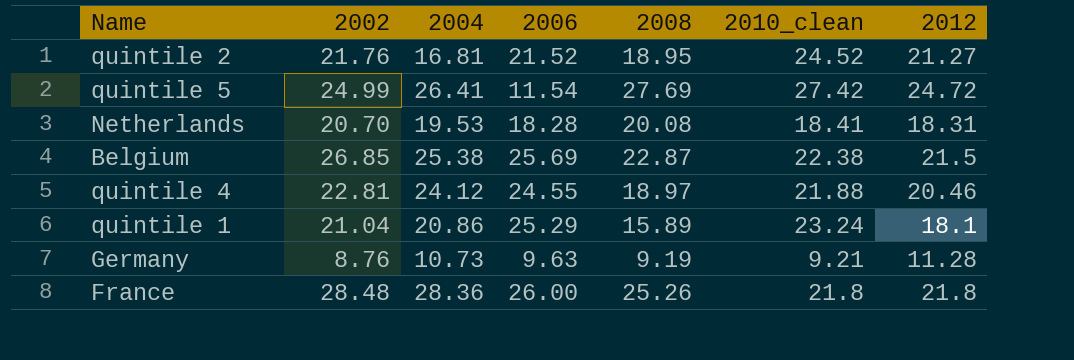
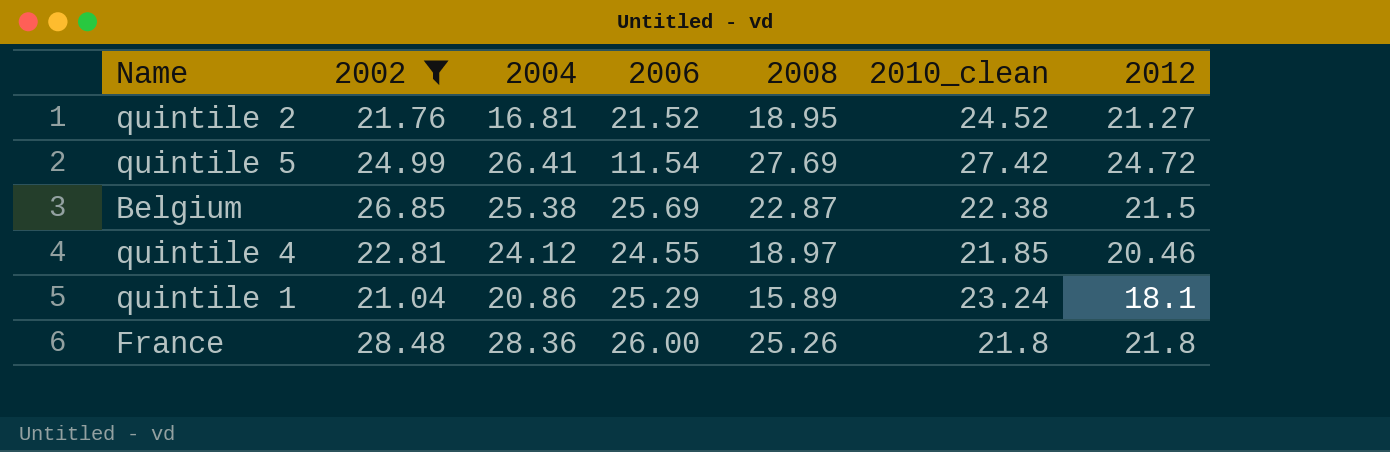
filter: none -> 2002 >= 21.04
quintile 4 | 2010_clean: 21.88 -> 21.85

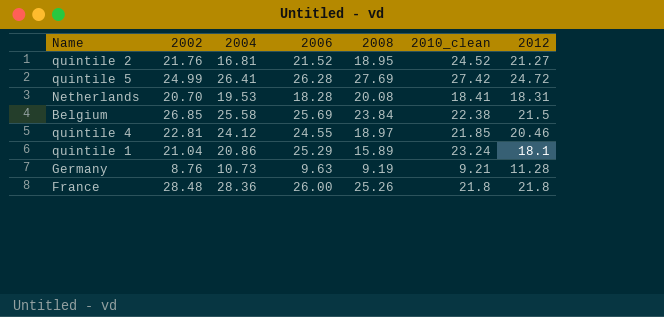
filter: 2002 >= 21.04 -> none
quintile 5 | 2006: 11.54 -> 26.28
Belgium | 2004: 25.38 -> 25.58
Belgium | 2008: 22.87 -> 23.84

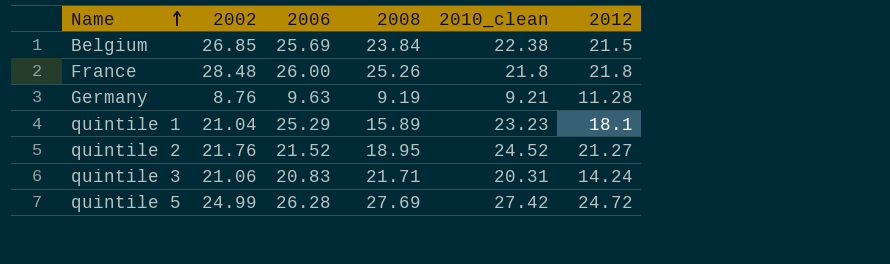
row order: none -> Name ascending
column 2004 | position: 3 -> none
row Netherlands: 20.70 | 19.53 | 18.28 | 20.08 | 18.41 | 18.31 -> none
row quintile 4: 22.81 | 24.12 | 24.55 | 18.97 | 21.85 | 20.46 -> none
quintile 1 | 2010_clean: 23.24 -> 23.23
row quintile 3: none -> 21.06 | 20.83 | 21.71 | 20.31 | 14.24

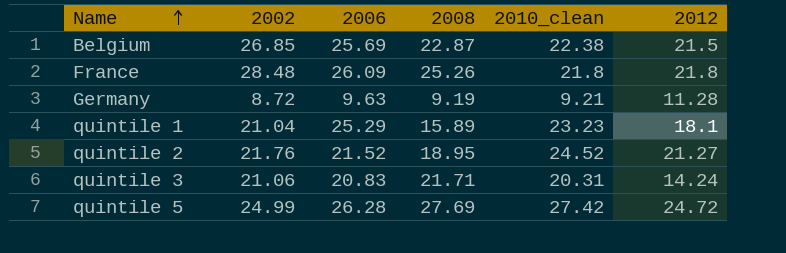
Belgium | 2008: 23.84 -> 22.87
France | 2006: 26.00 -> 26.09
Germany | 2002: 8.76 -> 8.72

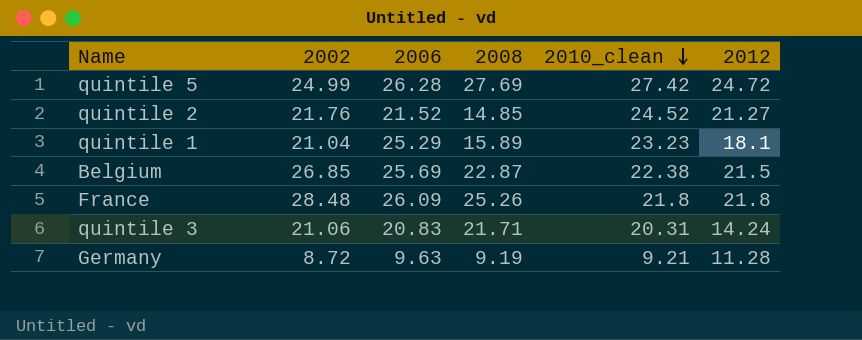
row order: Name ascending -> 2010_clean descending
quintile 2 | 2008: 18.95 -> 14.85

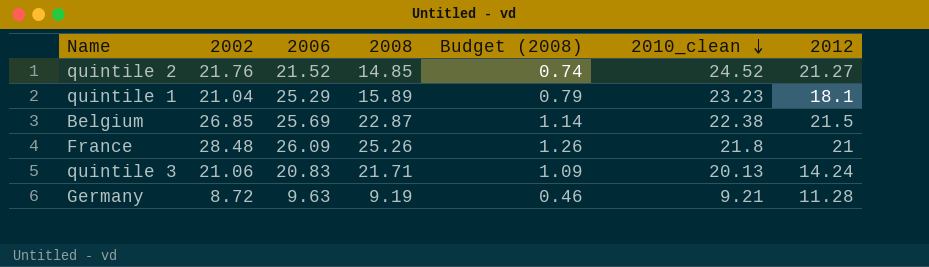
column Budget (2008) | formula: none -> [2008] * 0.05
row quintile 5: 24.99 | 26.28 | 27.69 | 27.42 | 24.72 -> none
France | 2012: 21.8 -> 21
quintile 3 | 2010_clean: 20.31 -> 20.13

